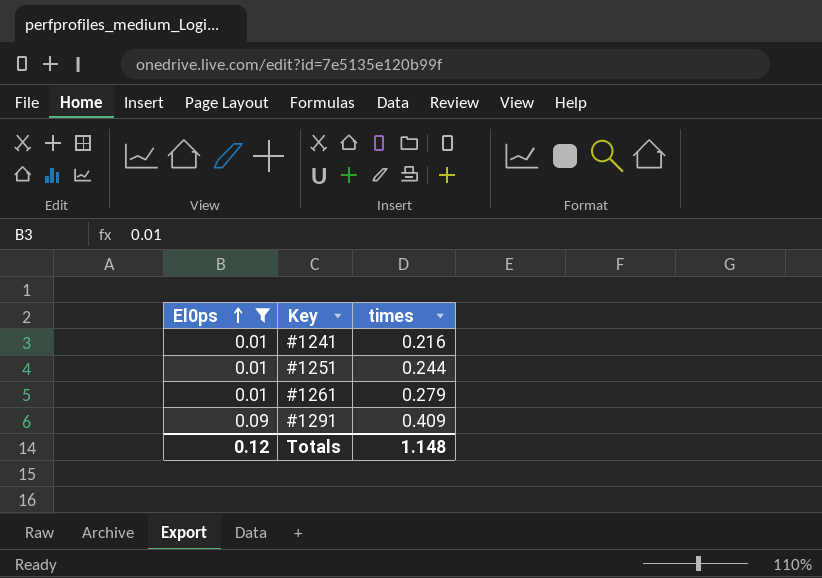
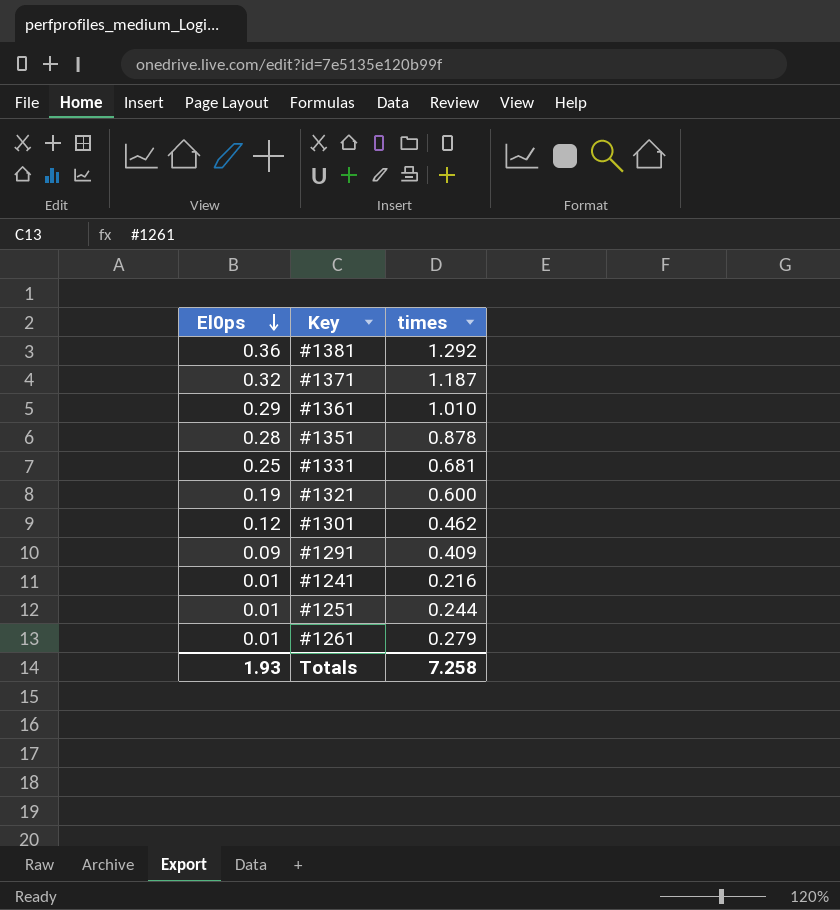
filter: El0ps <= 0.09 -> none
row order: El0ps ascending -> El0ps descending
Totals | El0ps: 0.12 -> 1.93
Totals | times: 1.148 -> 7.258

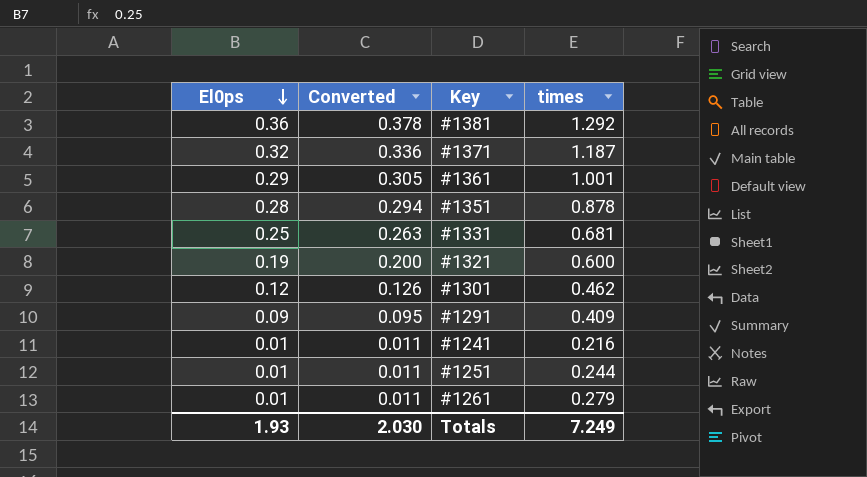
column Converted | formula: none -> [El0ps] * 1.05
#1361 | times: 1.010 -> 1.001
Totals | times: 7.258 -> 7.249

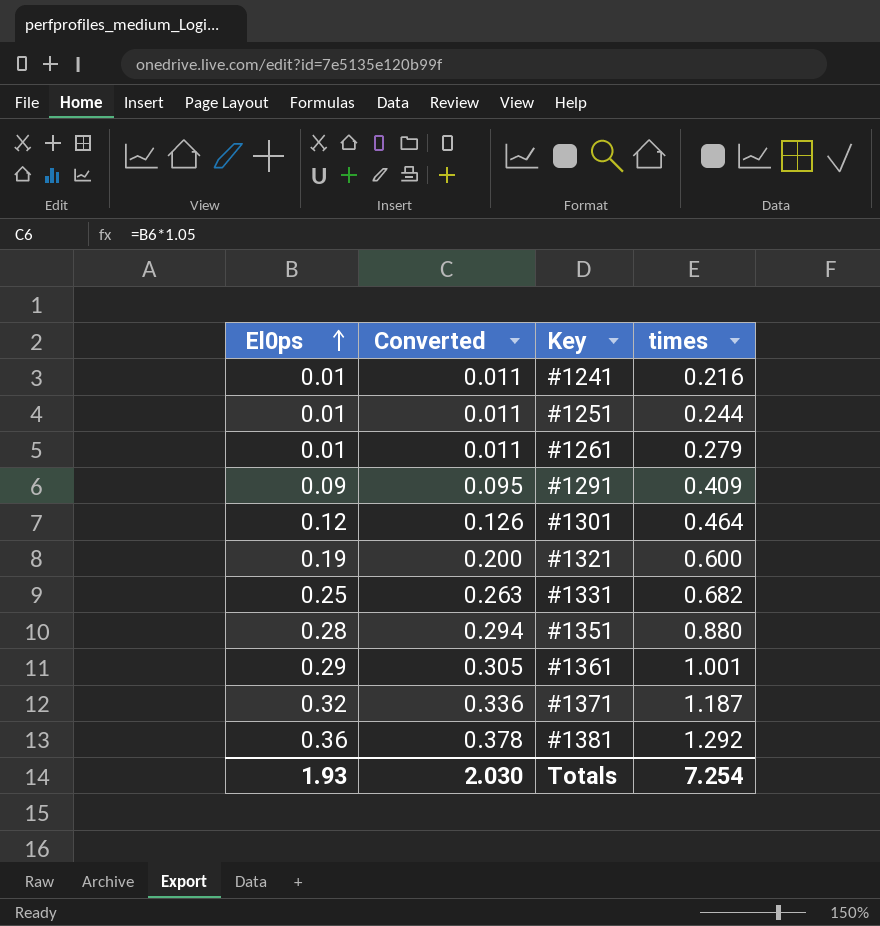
row order: El0ps descending -> El0ps ascending
#1301 | times: 0.462 -> 0.464
#1331 | times: 0.681 -> 0.682
#1351 | times: 0.878 -> 0.880
Totals | times: 7.249 -> 7.254

